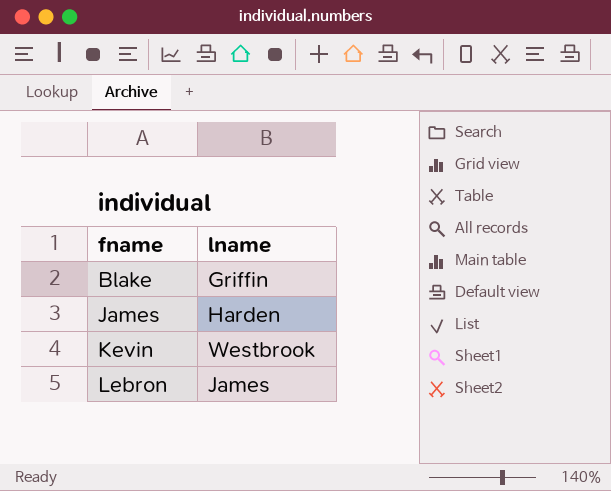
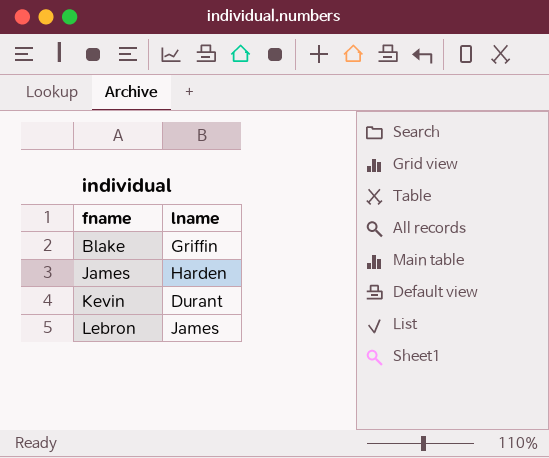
Kevin | lname: Westbrook -> Durant

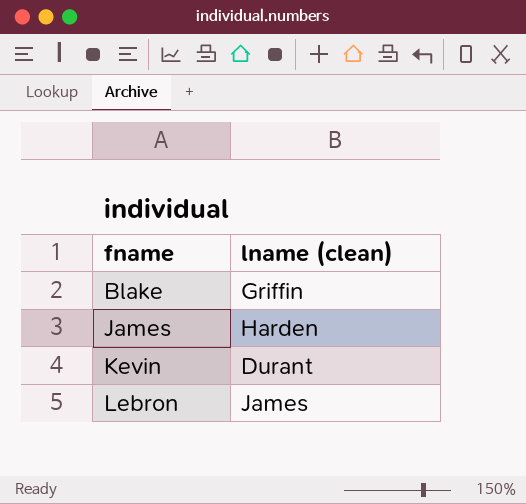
column name: lname -> lname (clean)

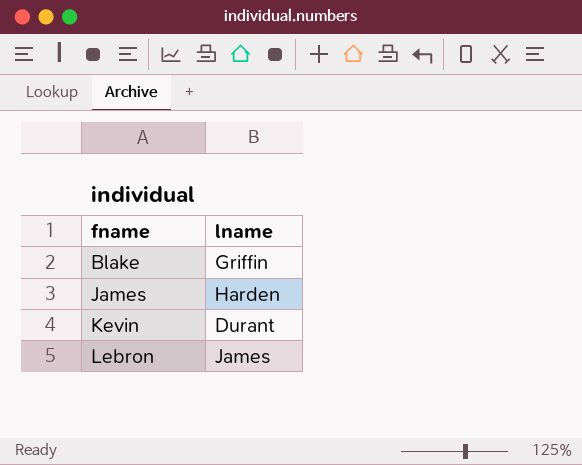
column name: lname (clean) -> lname

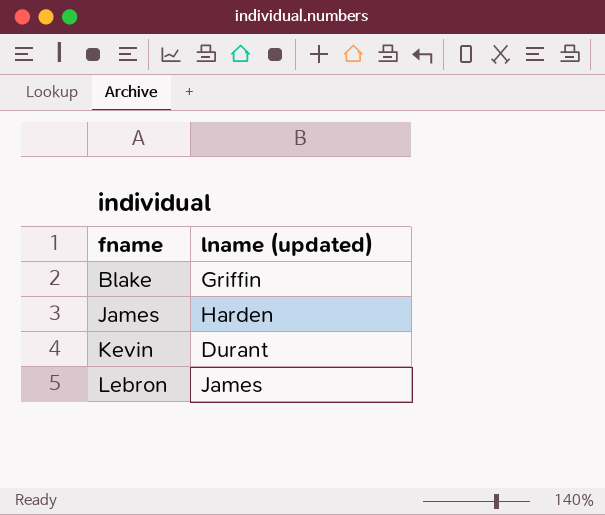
column name: lname -> lname (updated)

